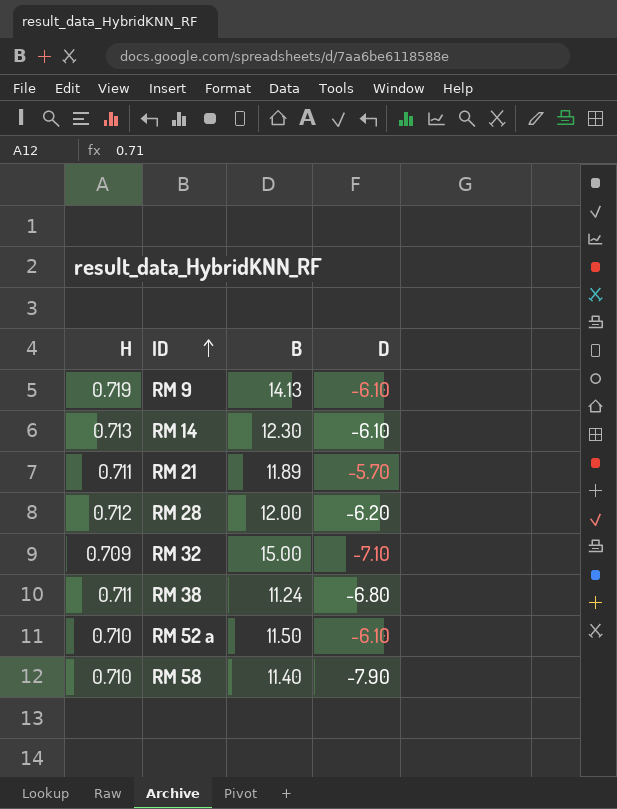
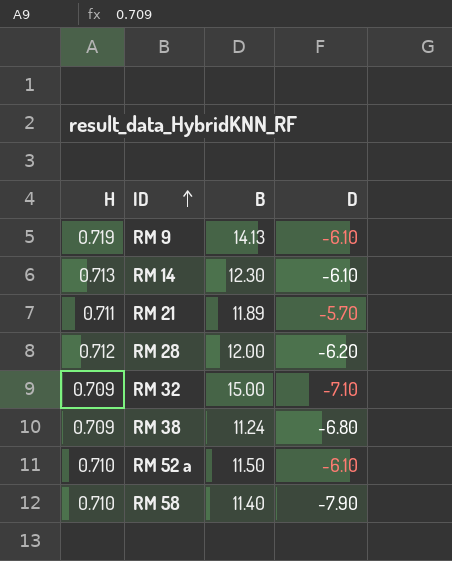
RM 38 | H: 0.711 -> 0.709

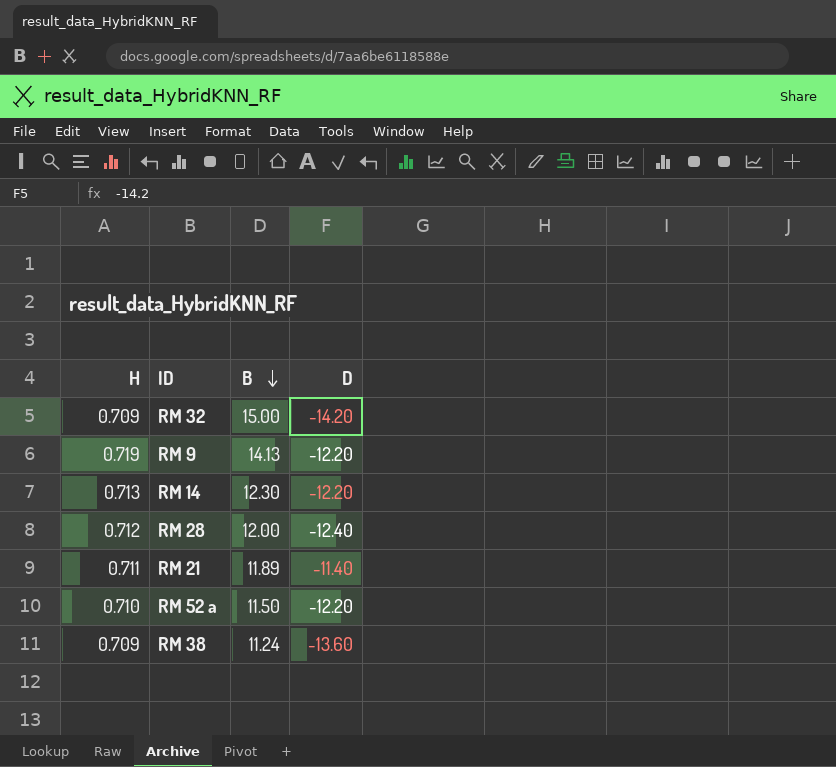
row order: ID ascending -> B descending
row RM 58: 0.710 | 11.40 | -7.90 -> none
RM 32 | D: -7.10 -> -14.20
RM 9 | D: -6.10 -> -12.20
RM 14 | D: -6.10 -> -12.20
RM 28 | D: -6.20 -> -12.40
RM 21 | D: -5.70 -> -11.40
RM 52 a | D: -6.10 -> -12.20
RM 38 | D: -6.80 -> -13.60

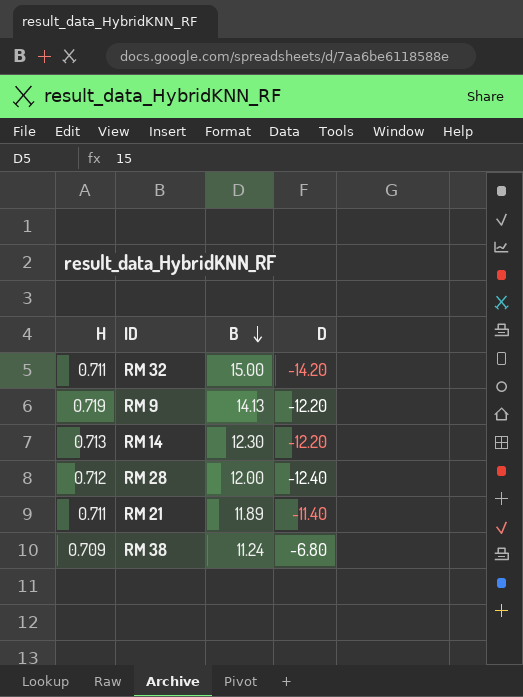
row RM 52 a: 0.710 | 11.50 | -12.20 -> none
RM 32 | H: 0.709 -> 0.711
RM 38 | D: -13.60 -> -6.80

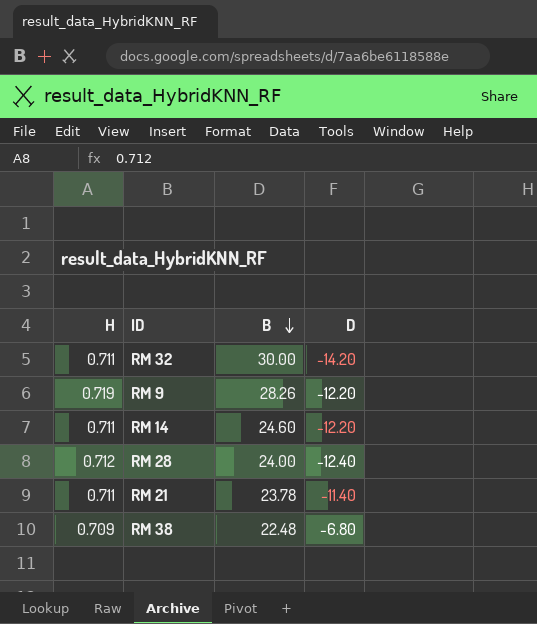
RM 32 | B: 15.00 -> 30.00
RM 9 | B: 14.13 -> 28.26
RM 14 | H: 0.713 -> 0.711
RM 14 | B: 12.30 -> 24.60
RM 28 | B: 12.00 -> 24.00
RM 21 | B: 11.89 -> 23.78
RM 38 | B: 11.24 -> 22.48

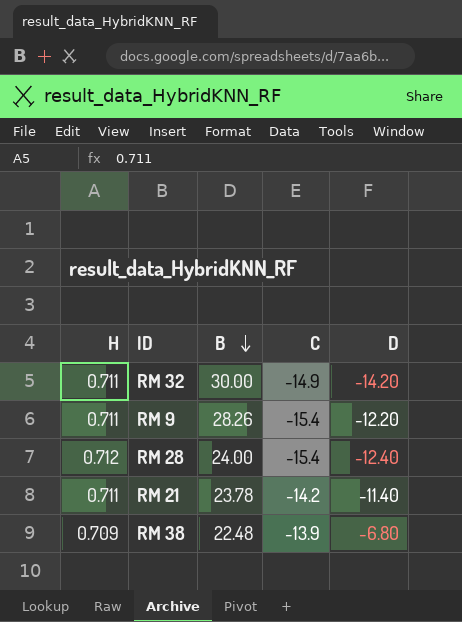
column C | position: none -> 4
row RM 14: 0.711 | 24.60 | -12.20 -> none
RM 9 | H: 0.719 -> 0.711

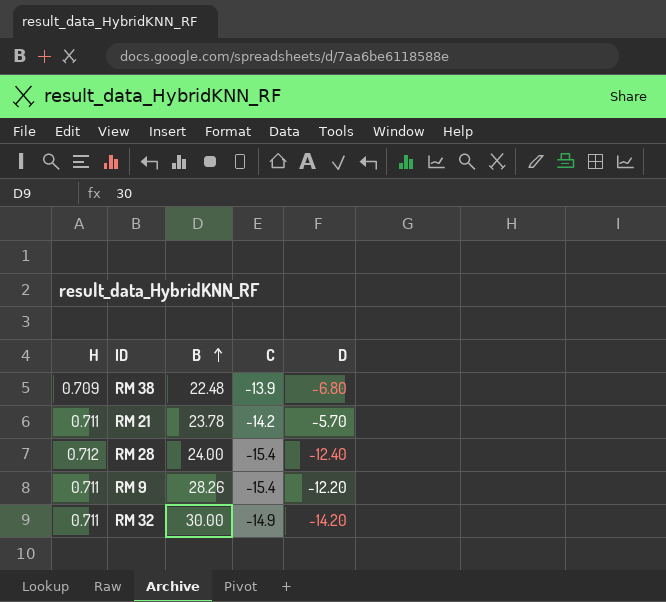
row order: B descending -> B ascending
RM 21 | D: -11.40 -> -5.70

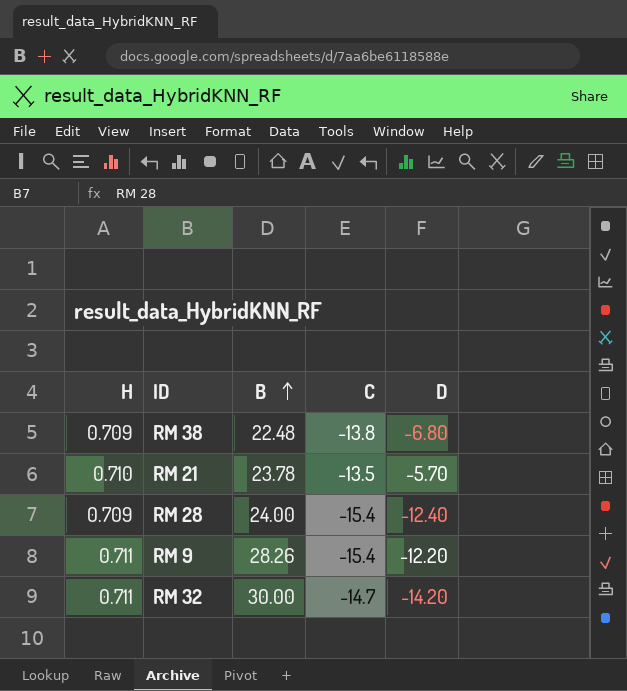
RM 38 | C: -13.9 -> -13.8
RM 21 | H: 0.711 -> 0.710
RM 21 | C: -14.2 -> -13.5
RM 28 | H: 0.712 -> 0.709
RM 32 | C: -14.9 -> -14.7

